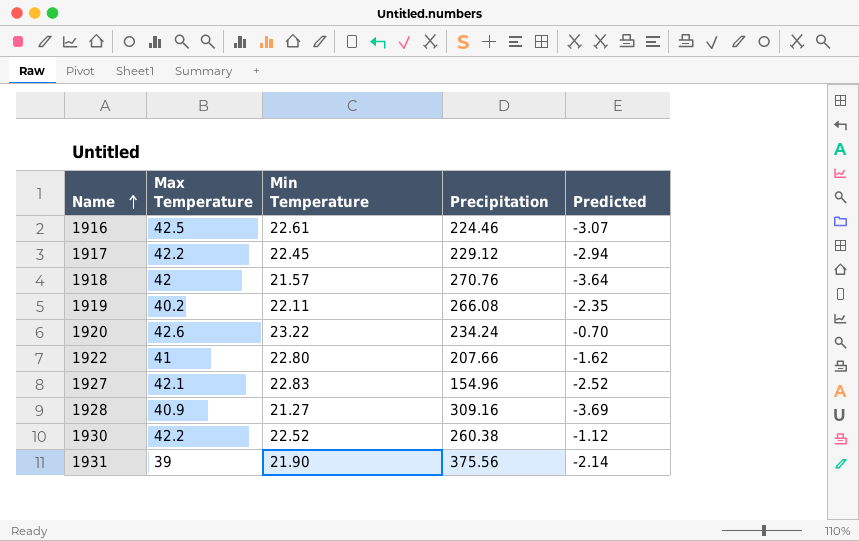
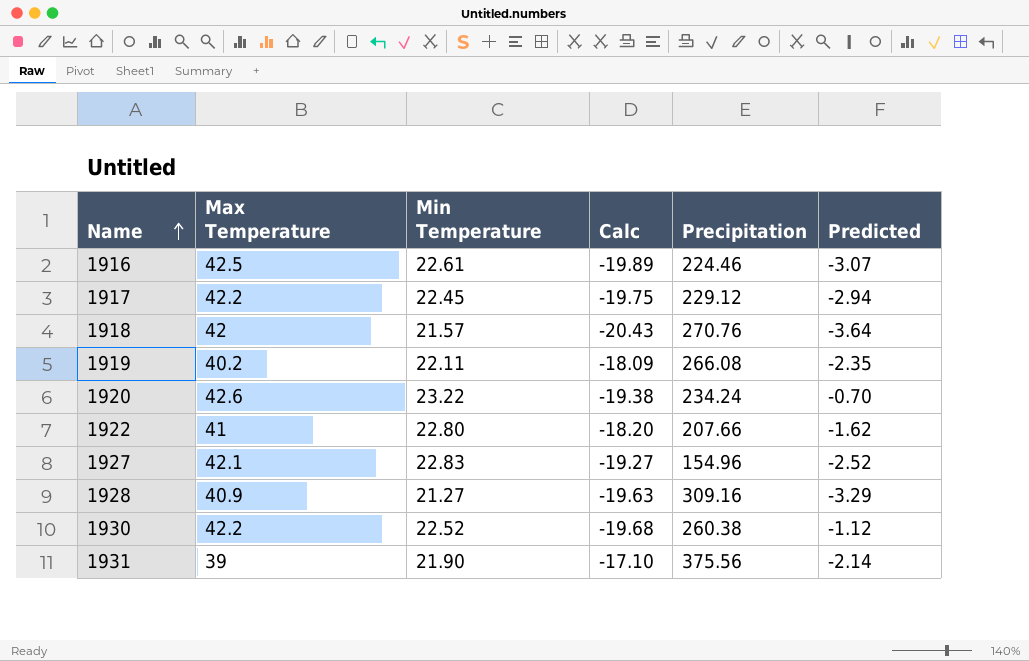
column Calc | formula: none -> [Min Temperature] - [Max Temperature]
1928 | Predicted: -3.69 -> -3.29

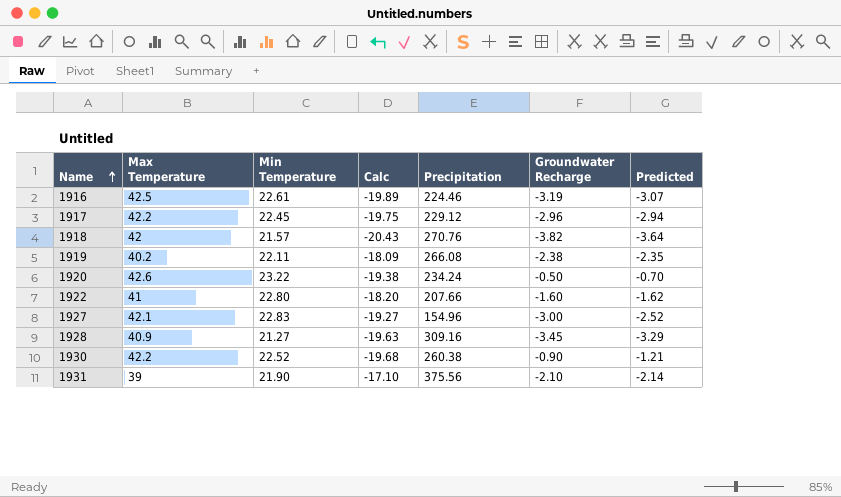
column Groundwater Recharge | position: none -> 6
1930 | Predicted: -1.12 -> -1.21

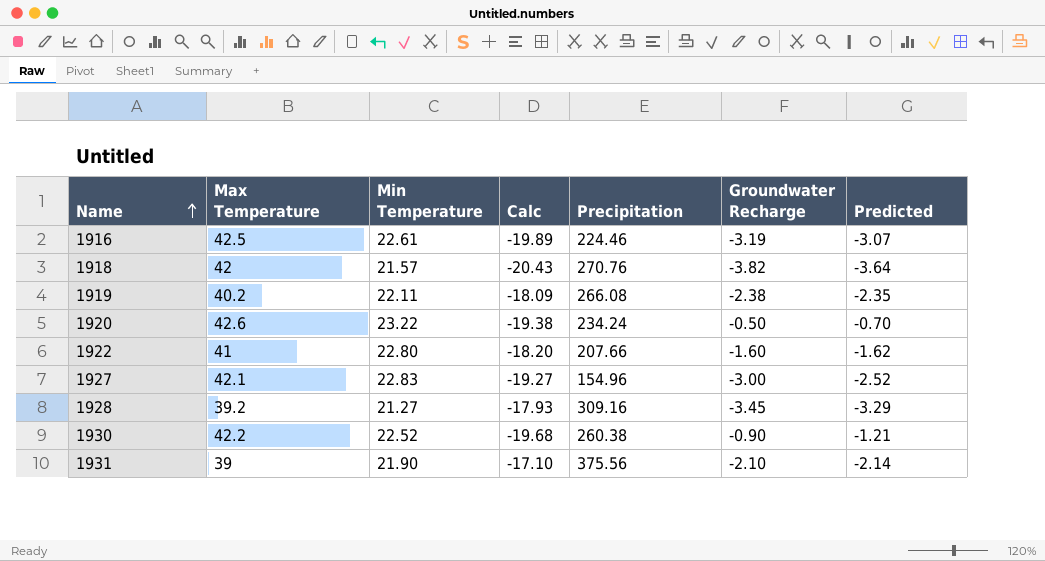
row 1917: 42.2 | 22.45 | -19.75 | 229.12 | -2.96 | -2.94 -> none
1928 | Max Temperature: 40.9 -> 39.2
1928 | Calc: -19.63 -> -17.93

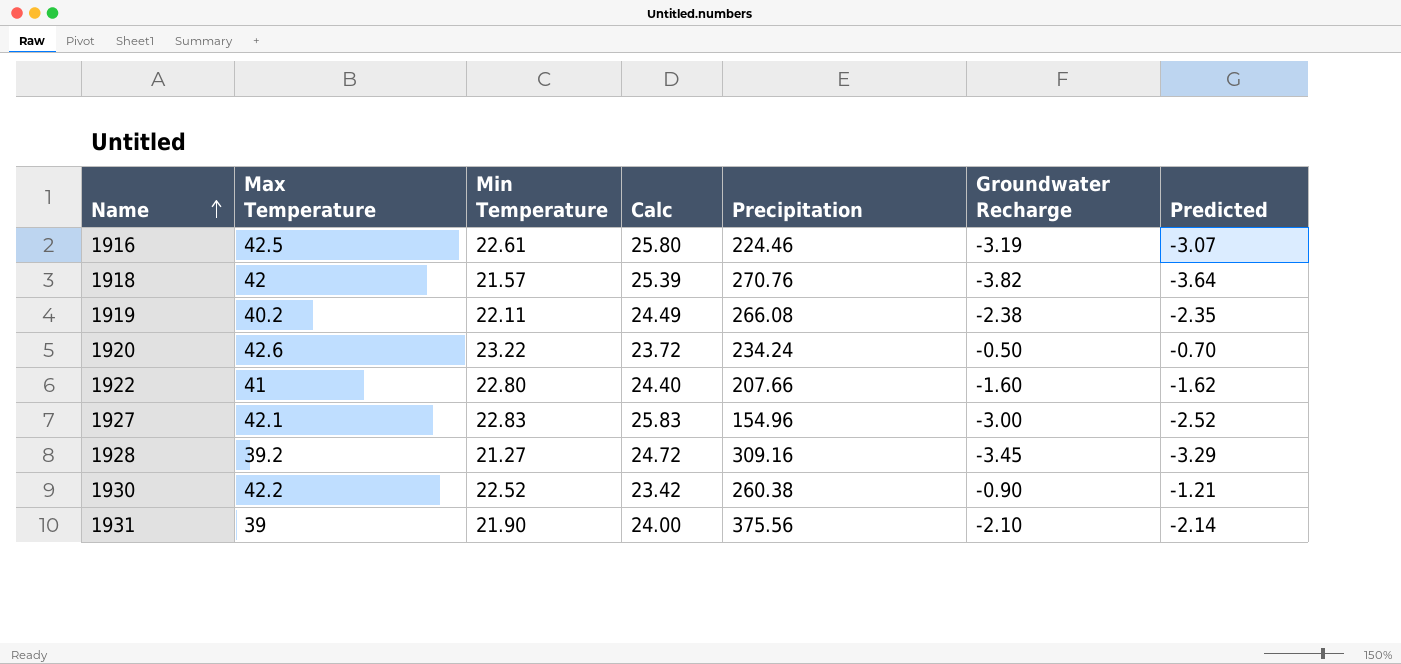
column Calc | formula: [Min Temperature] - [Max Temperature] -> [Min Temperature] - [Groundwater Recharge]

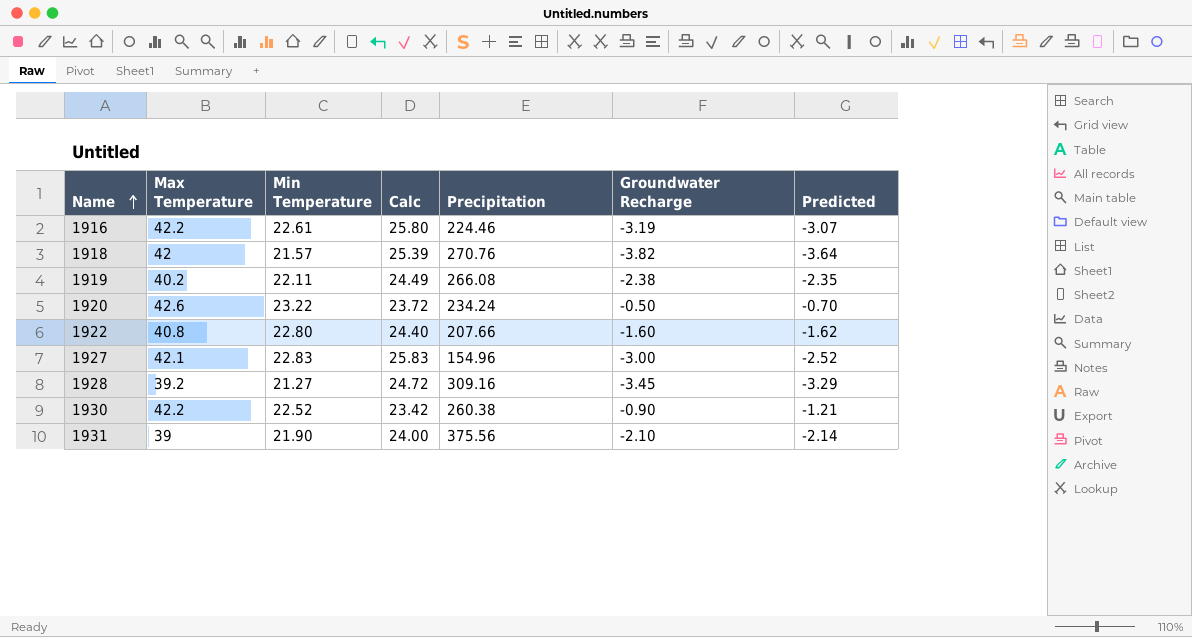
1916 | Max Temperature: 42.5 -> 42.2
1922 | Max Temperature: 41 -> 40.8

